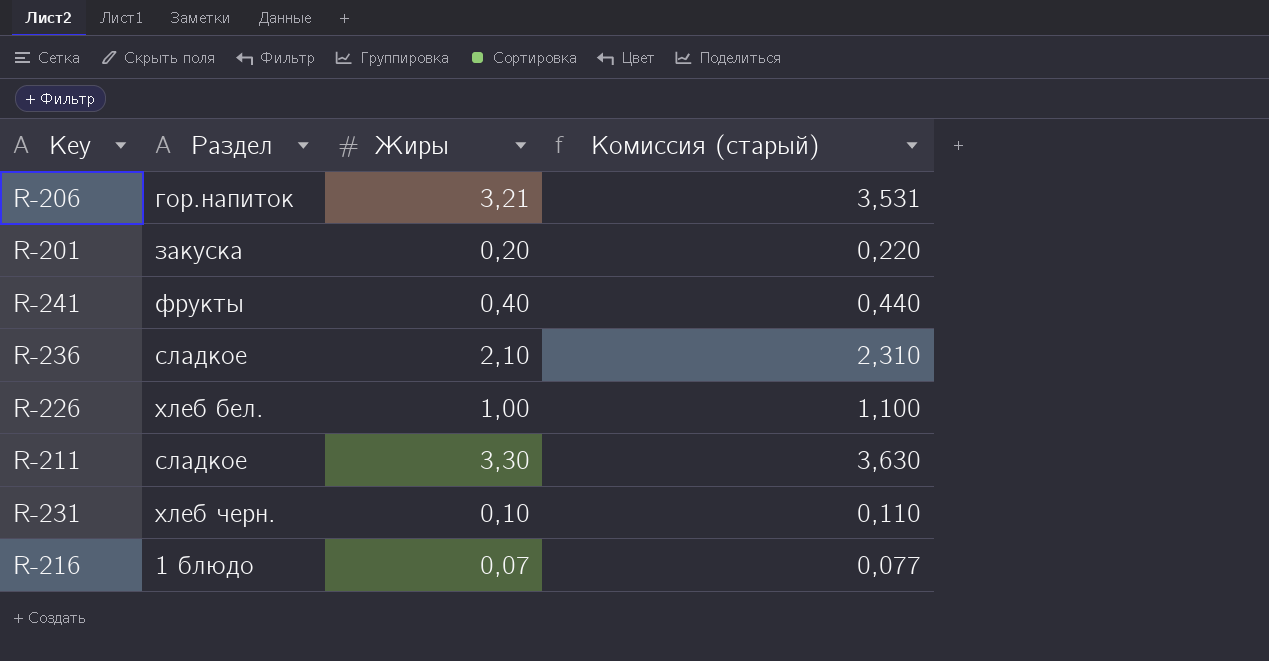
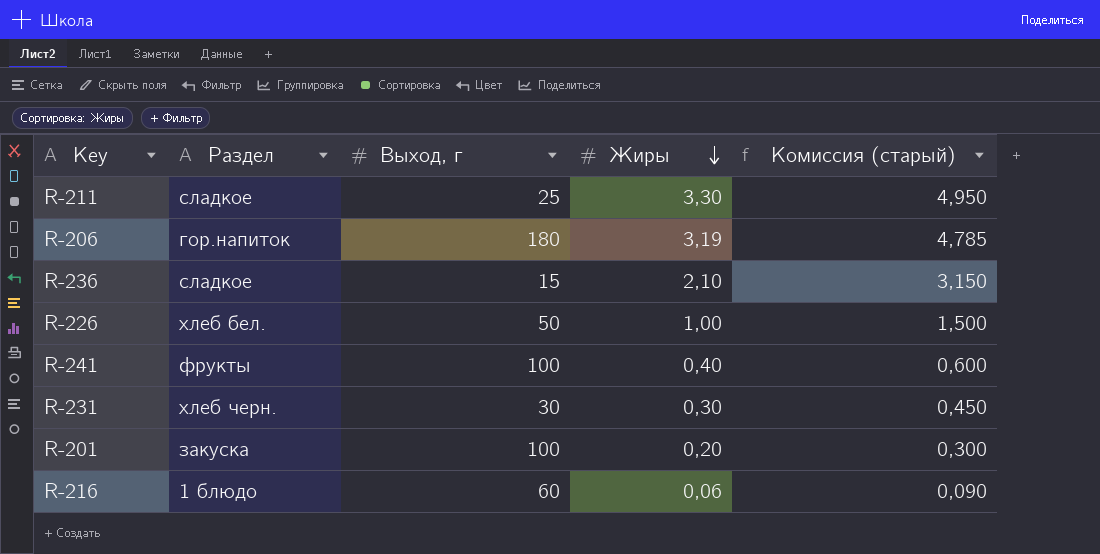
row order: none -> Жиры descending
column Выход, г | position: none -> 3
column Комиссия (старый) | formula: [Жиры] * 1,1 -> [Жиры] * 1,5
R-206 | Жиры: 3,21 -> 3,19
R-231 | Жиры: 0,10 -> 0,30
R-216 | Жиры: 0,07 -> 0,06

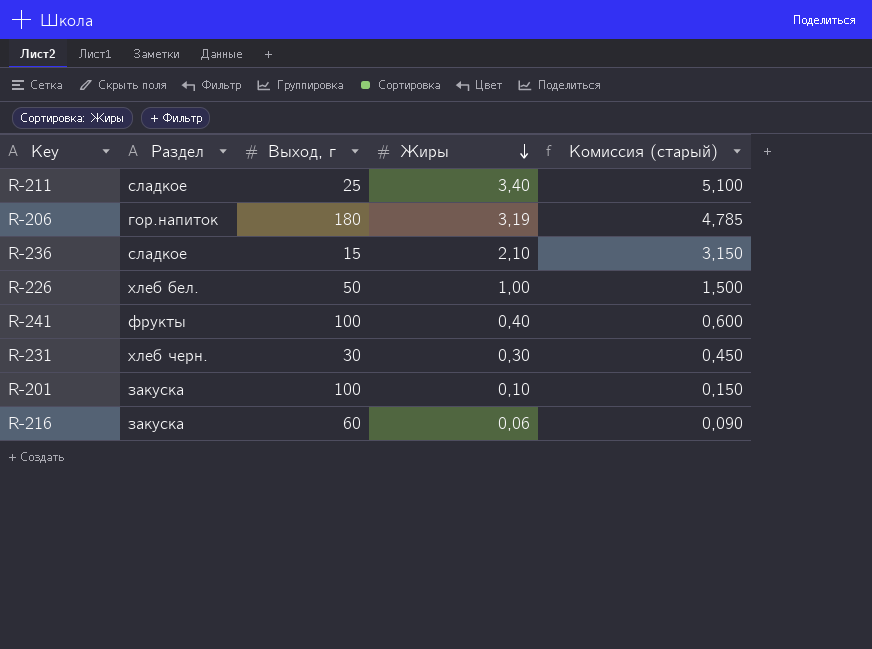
R-211 | Жиры: 3,30 -> 3,40
R-211 | Комиссия (старый): 4,950 -> 5,100
R-201 | Жиры: 0,20 -> 0,10
R-201 | Комиссия (старый): 0,300 -> 0,150
R-216 | Раздел: 1 блюдо -> закуска

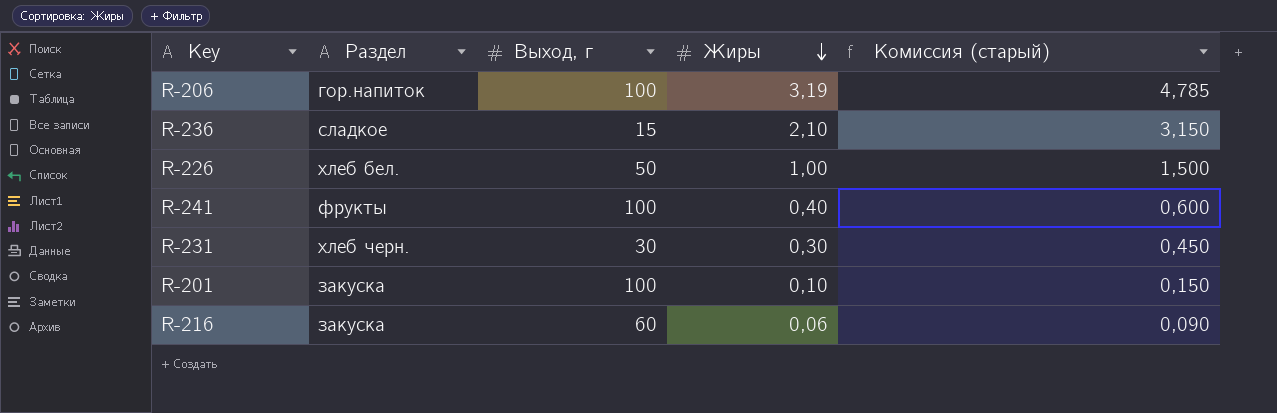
row R-211: сладкое | 25 | 3,40 | 5,100 -> none
R-206 | Выход, г: 180 -> 100

